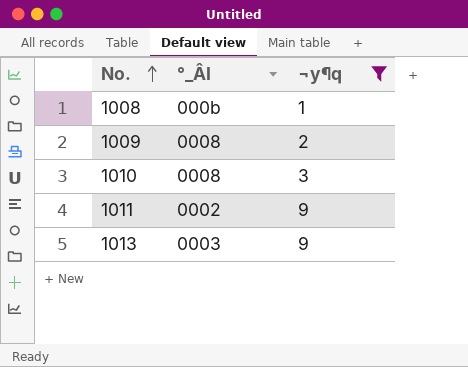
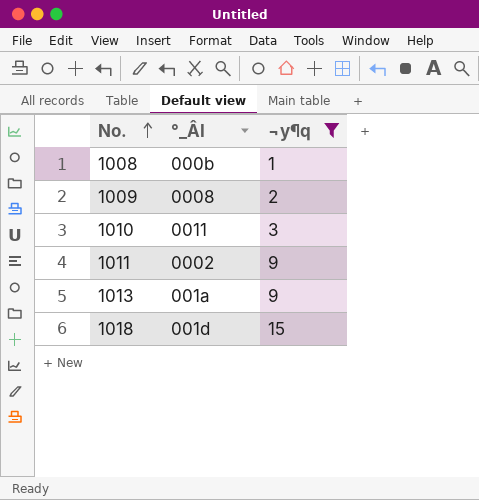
1010 | °_ÂI: 0008 -> 0011
1013 | °_ÂI: 0003 -> 001a
row 1018: none -> 001d | 15

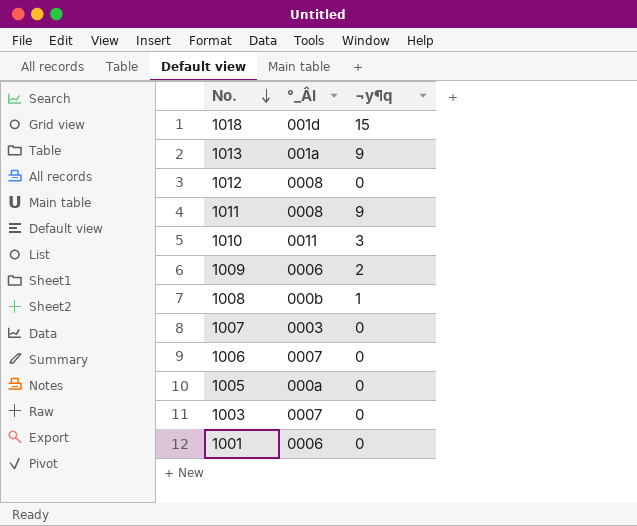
filter: ¬y¶q != 0 -> none
row order: No. ascending -> No. descending
1011 | °_ÂI: 0002 -> 0008
1009 | °_ÂI: 0008 -> 0006

